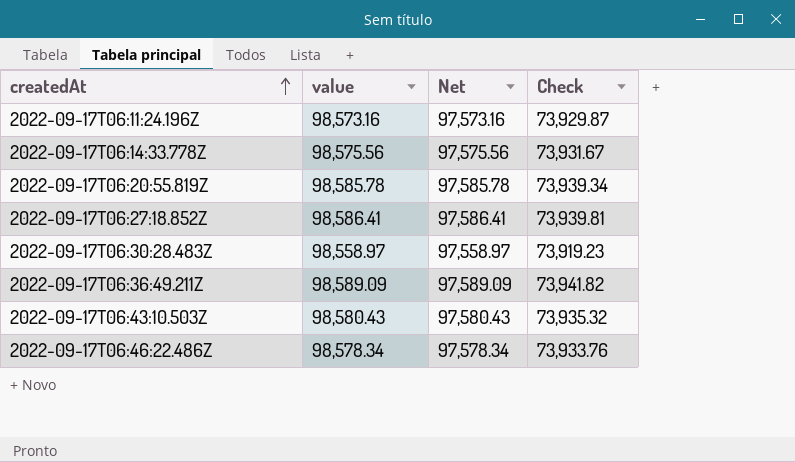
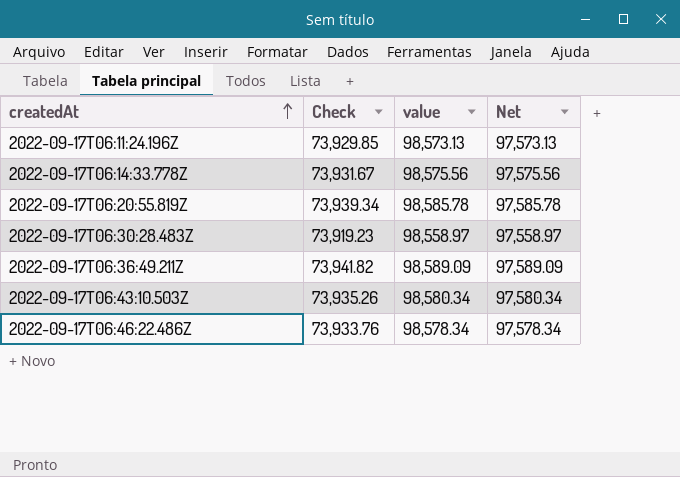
column Check | position: 4 -> 2
row 2022-09-17T06:27:18.852Z: 98,586.41 | 97,586.41 | 73,939.81 -> none
2022-09-17T06:11:24.196Z | Check: 73,929.87 -> 73,929.85
2022-09-17T06:11:24.196Z | value: 98,573.16 -> 98,573.13
2022-09-17T06:11:24.196Z | Net: 97,573.16 -> 97,573.13
2022-09-17T06:43:10.503Z | Check: 73,935.32 -> 73,935.26
2022-09-17T06:43:10.503Z | value: 98,580.43 -> 98,580.34
2022-09-17T06:43:10.503Z | Net: 97,580.43 -> 97,580.34

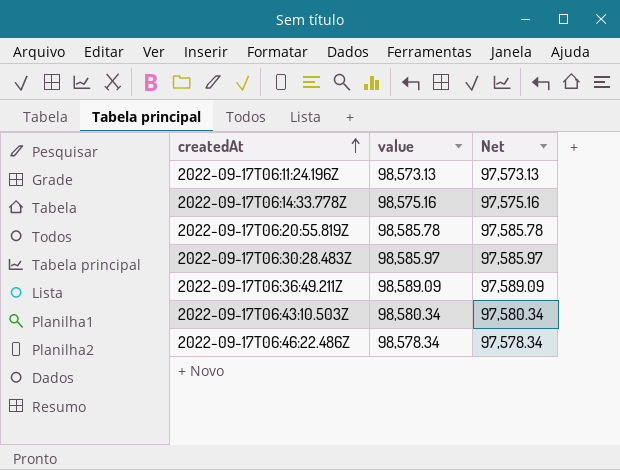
column Check | formula: [value] * 0.75 -> none
2022-09-17T06:14:33.778Z | value: 98,575.56 -> 98,575.16
2022-09-17T06:14:33.778Z | Net: 97,575.56 -> 97,575.16
2022-09-17T06:30:28.483Z | value: 98,558.97 -> 98,585.97
2022-09-17T06:30:28.483Z | Net: 97,558.97 -> 97,585.97

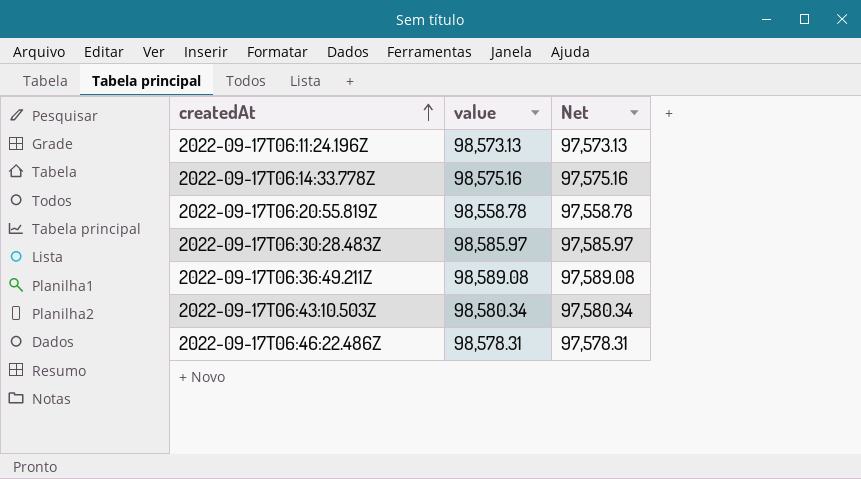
2022-09-17T06:20:55.819Z | value: 98,585.78 -> 98,558.78
2022-09-17T06:20:55.819Z | Net: 97,585.78 -> 97,558.78
2022-09-17T06:36:49.211Z | value: 98,589.09 -> 98,589.08
2022-09-17T06:36:49.211Z | Net: 97,589.09 -> 97,589.08
2022-09-17T06:46:22.486Z | value: 98,578.34 -> 98,578.31
2022-09-17T06:46:22.486Z | Net: 97,578.34 -> 97,578.31

